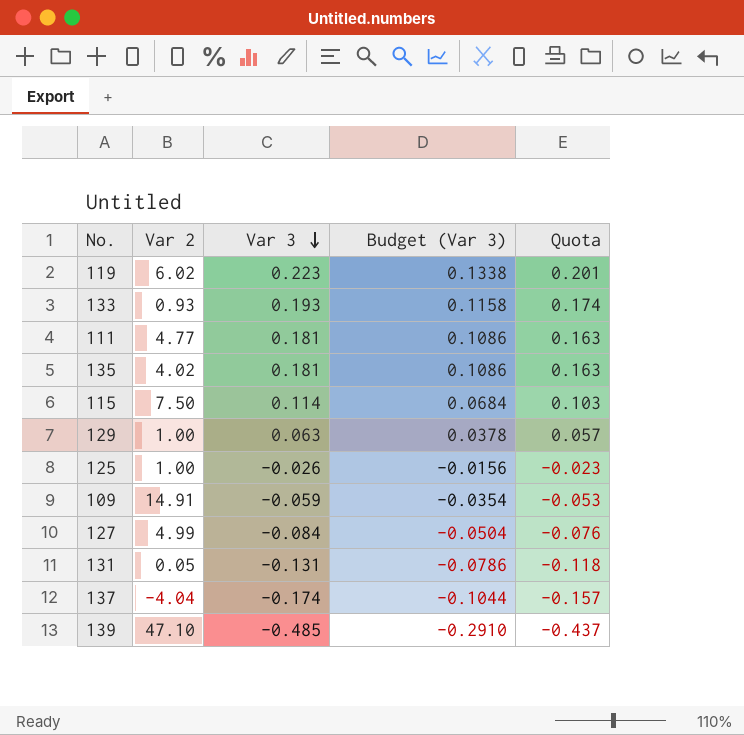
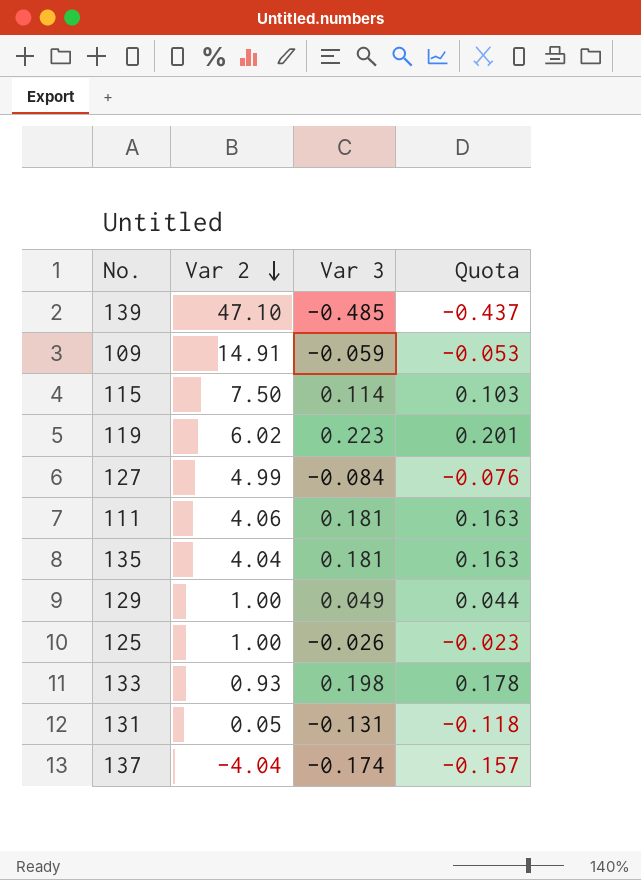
row order: Var 3 descending -> Var 2 descending
column Budget (Var 3) | formula: [Var 3] * 0.6 -> none
111 | Var 2: 4.77 -> 4.06
135 | Var 2: 4.02 -> 4.04
129 | Var 3: 0.063 -> 0.049
129 | Quota: 0.057 -> 0.044
133 | Var 3: 0.193 -> 0.198
133 | Quota: 0.174 -> 0.178

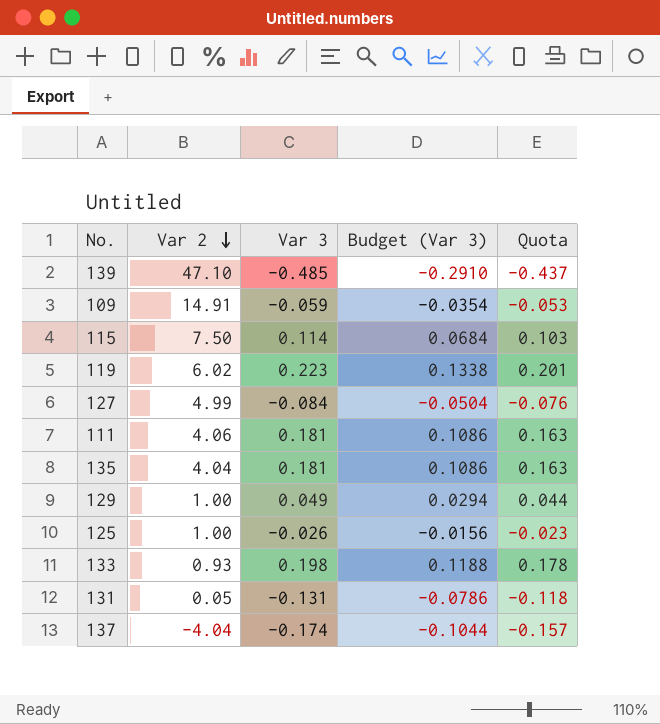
column Budget (Var 3) | formula: none -> [Var 3] * 0.6

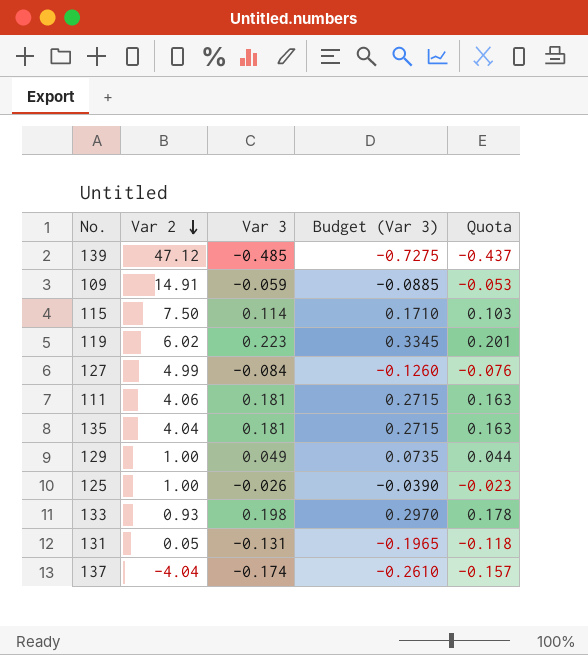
column Budget (Var 3) | formula: [Var 3] * 0.6 -> [Var 3] * 1.5
139 | Var 2: 47.10 -> 47.12

